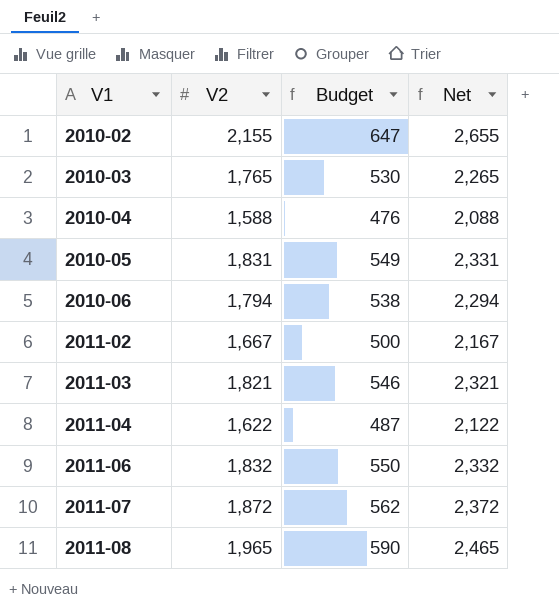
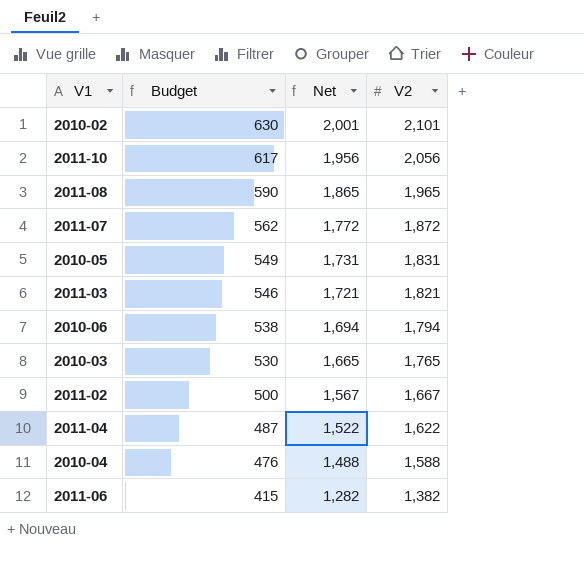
row order: V1 ascending -> Budget descending
column Net | formula: [V2] + 500 -> [V2] - 100
column V2 | position: 2 -> 4
2010-02 | Budget: 647 -> 630
2010-02 | V2: 2,155 -> 2,101
row 2011-10: none -> 617 | 1,956 | 2,056
2011-06 | Budget: 550 -> 415
2011-06 | V2: 1,832 -> 1,382

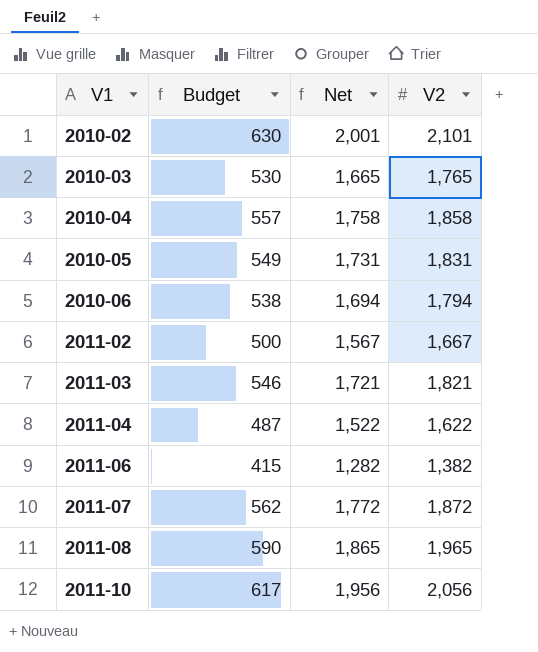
row order: Budget descending -> V1 ascending
2010-04 | Budget: 476 -> 557
2010-04 | Net: 1,488 -> 1,758
2010-04 | V2: 1,588 -> 1,858

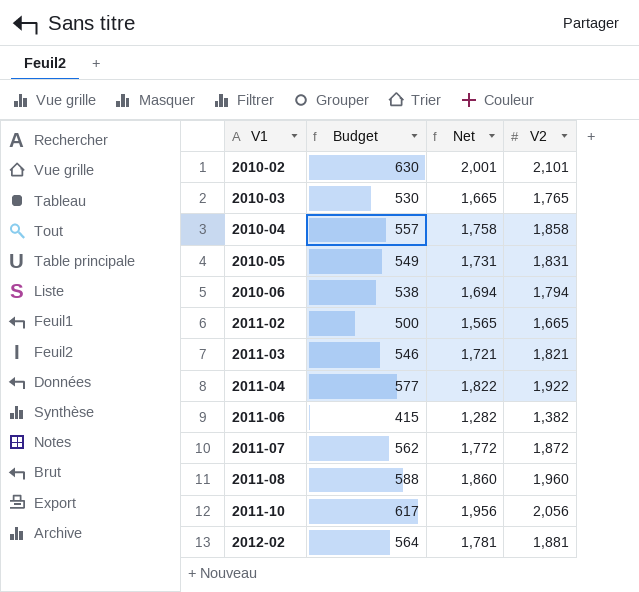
2011-02 | Net: 1,567 -> 1,565
2011-02 | V2: 1,667 -> 1,665
2011-04 | Budget: 487 -> 577
2011-04 | Net: 1,522 -> 1,822
2011-04 | V2: 1,622 -> 1,922
2011-08 | Budget: 590 -> 588
2011-08 | Net: 1,865 -> 1,860
2011-08 | V2: 1,965 -> 1,960
row 2012-02: none -> 564 | 1,781 | 1,881

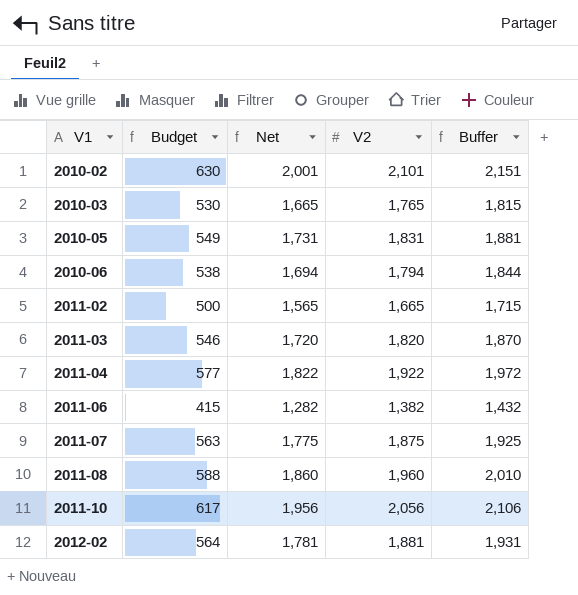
column Buffer | formula: none -> [V2] + 50
row 2010-04: 557 | 1,758 | 1,858 -> none
2011-03 | Net: 1,721 -> 1,720
2011-03 | V2: 1,821 -> 1,820
2011-07 | Budget: 562 -> 563
2011-07 | Net: 1,772 -> 1,775
2011-07 | V2: 1,872 -> 1,875

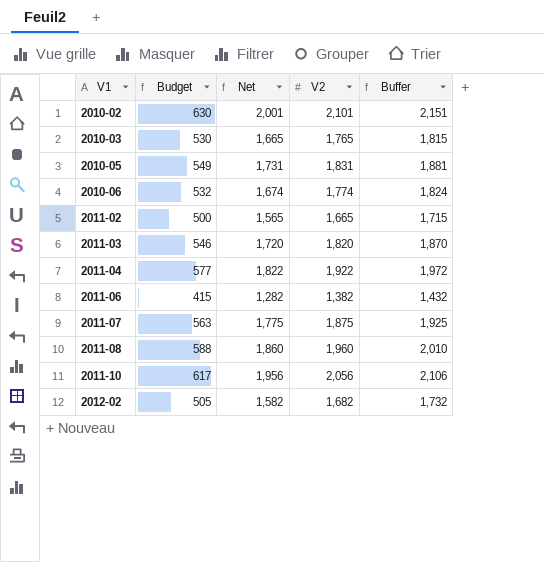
2010-06 | Budget: 538 -> 532
2010-06 | Net: 1,694 -> 1,674
2010-06 | V2: 1,794 -> 1,774
2010-06 | Buffer: 1,844 -> 1,824
2012-02 | Budget: 564 -> 505
2012-02 | Net: 1,781 -> 1,582
2012-02 | V2: 1,881 -> 1,682
2012-02 | Buffer: 1,931 -> 1,732

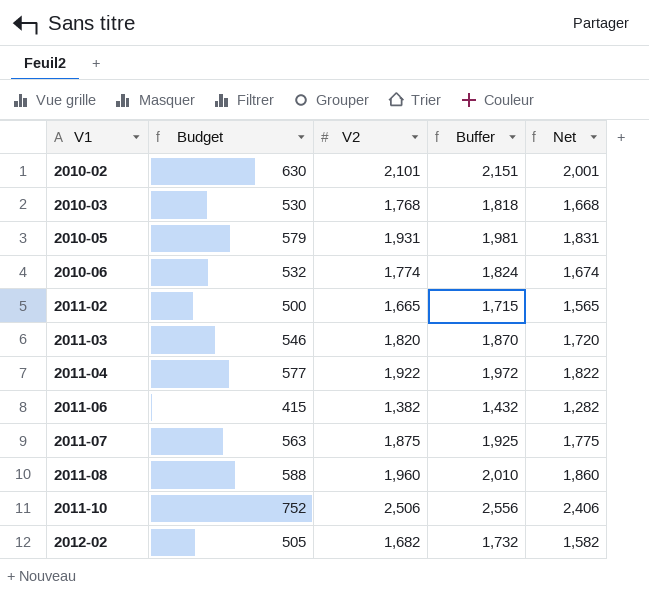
column Net | position: 3 -> 5
2010-03 | V2: 1,765 -> 1,768
2010-03 | Buffer: 1,815 -> 1,818
2010-03 | Net: 1,665 -> 1,668
2010-05 | Budget: 549 -> 579
2010-05 | V2: 1,831 -> 1,931
2010-05 | Buffer: 1,881 -> 1,981
2010-05 | Net: 1,731 -> 1,831
2011-10 | Budget: 617 -> 752
2011-10 | V2: 2,056 -> 2,506
2011-10 | Buffer: 2,106 -> 2,556
2011-10 | Net: 1,956 -> 2,406

